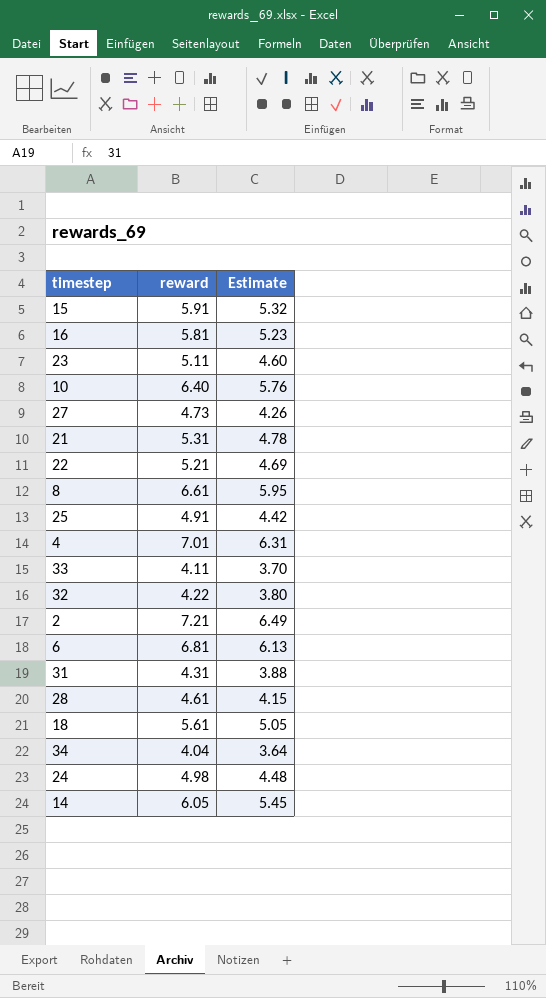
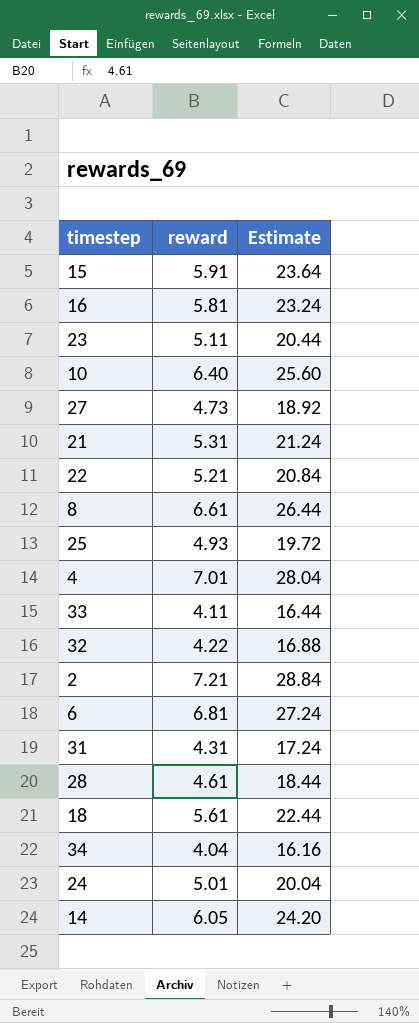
column Estimate | formula: [reward] * 0.9 -> [reward] * 4
25 | reward: 4.91 -> 4.93
24 | reward: 4.98 -> 5.01

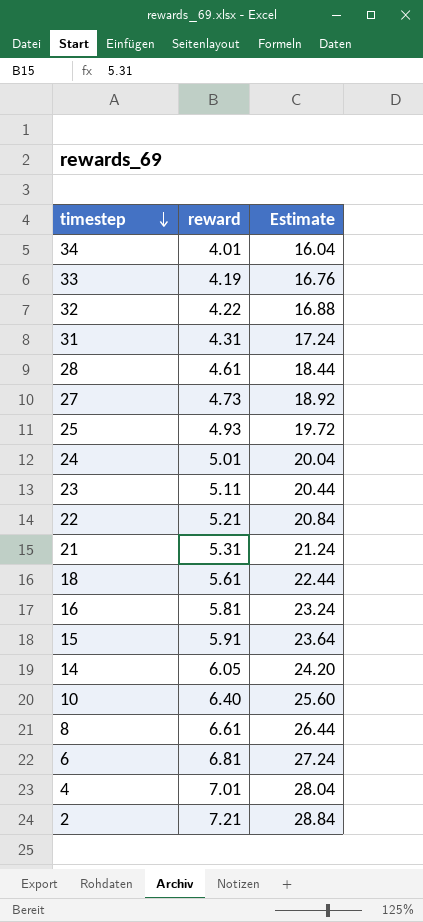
row order: none -> timestep descending
34 | reward: 4.04 -> 4.01
34 | Estimate: 16.16 -> 16.04
33 | reward: 4.11 -> 4.19
33 | Estimate: 16.44 -> 16.76

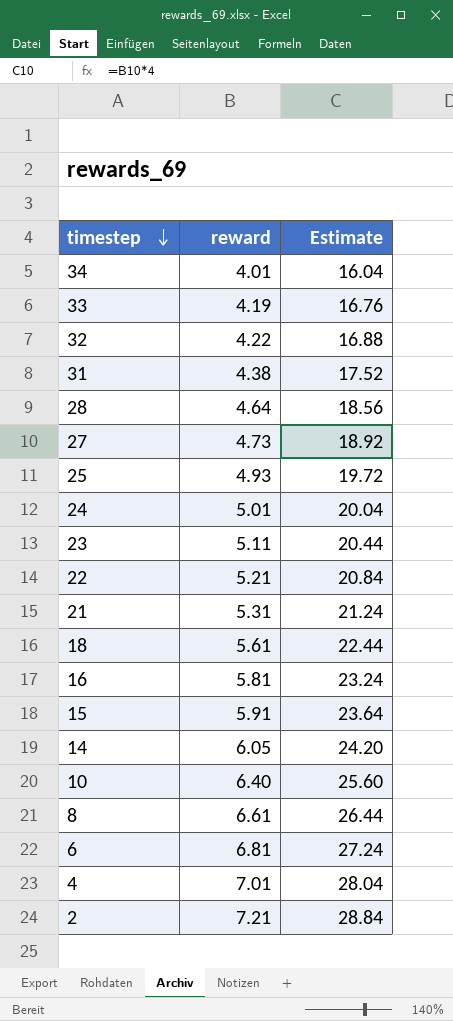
31 | reward: 4.31 -> 4.38
31 | Estimate: 17.24 -> 17.52
28 | reward: 4.61 -> 4.64
28 | Estimate: 18.44 -> 18.56

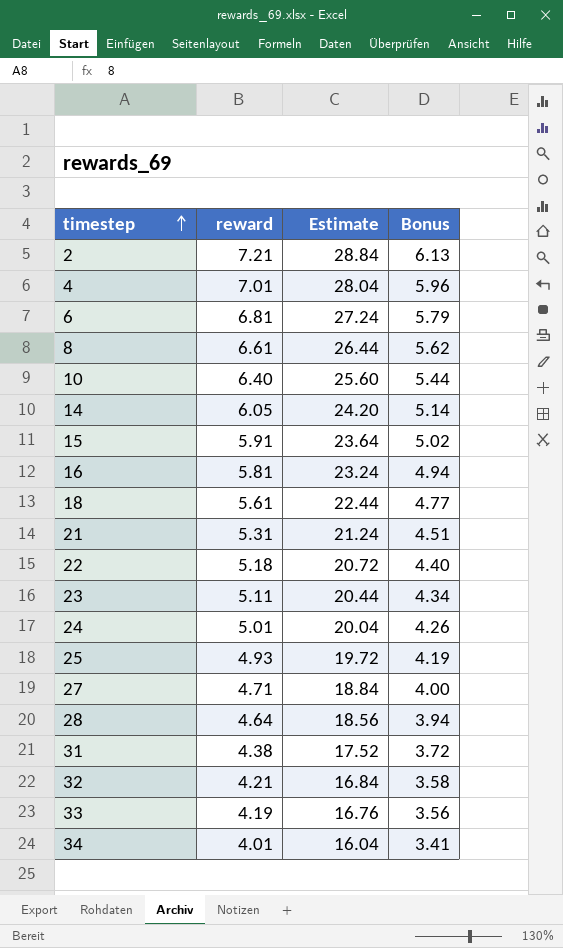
row order: timestep descending -> timestep ascending
column Bonus | formula: none -> [reward] * 0.85
22 | reward: 5.21 -> 5.18
22 | Estimate: 20.84 -> 20.72
27 | reward: 4.73 -> 4.71
27 | Estimate: 18.92 -> 18.84
32 | reward: 4.22 -> 4.21
32 | Estimate: 16.88 -> 16.84

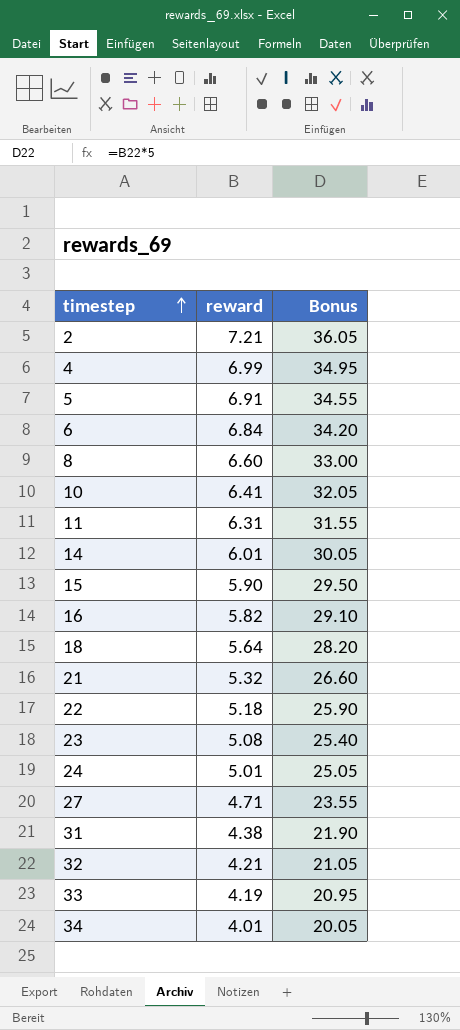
column Estimate | formula: [reward] * 4 -> none
column Bonus | formula: [reward] * 0.85 -> [reward] * 5
row 25: 4.93 | 19.72 | 4.19 -> none
row 28: 4.64 | 18.56 | 3.94 -> none
4 | reward: 7.01 -> 6.99
row 5: none -> 6.91 | 34.55
6 | reward: 6.81 -> 6.84
8 | reward: 6.61 -> 6.60
10 | reward: 6.40 -> 6.41
row 11: none -> 6.31 | 31.55
14 | reward: 6.05 -> 6.01
15 | reward: 5.91 -> 5.90
16 | reward: 5.81 -> 5.82
18 | reward: 5.61 -> 5.64
21 | reward: 5.31 -> 5.32
23 | reward: 5.11 -> 5.08

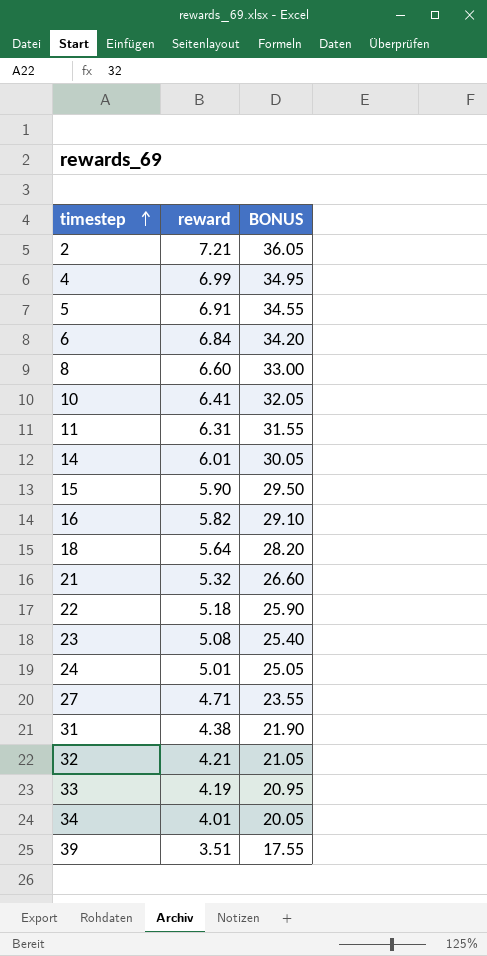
column name: Bonus -> BONUS
row 39: none -> 3.51 | 17.55

